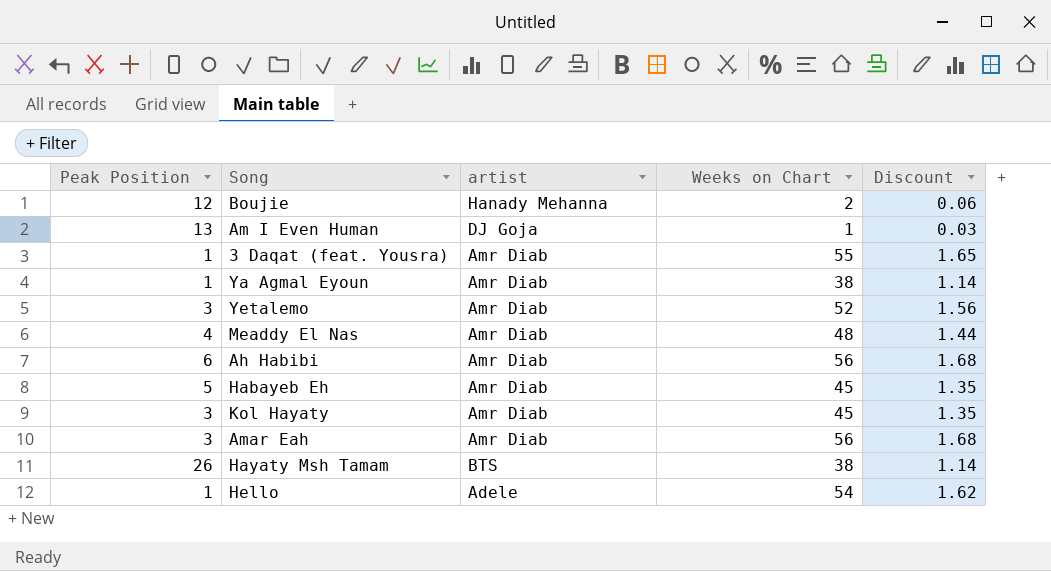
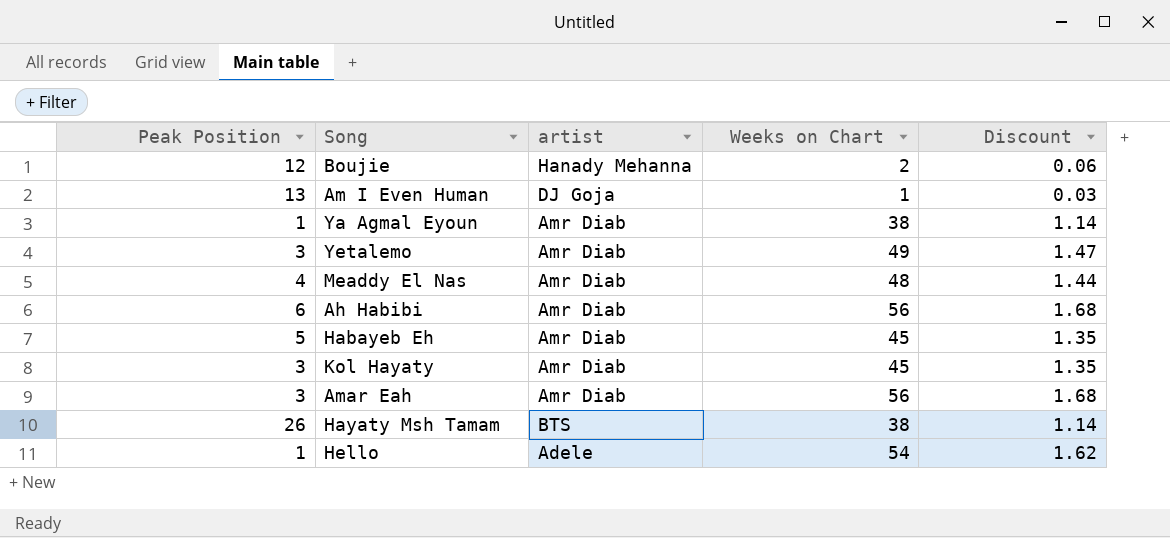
row 3 Daqat (feat. Yousra): 1 | Amr Diab | 55 | 1.65 -> none
Yetalemo | Weeks on Chart: 52 -> 49
Yetalemo | Discount: 1.56 -> 1.47

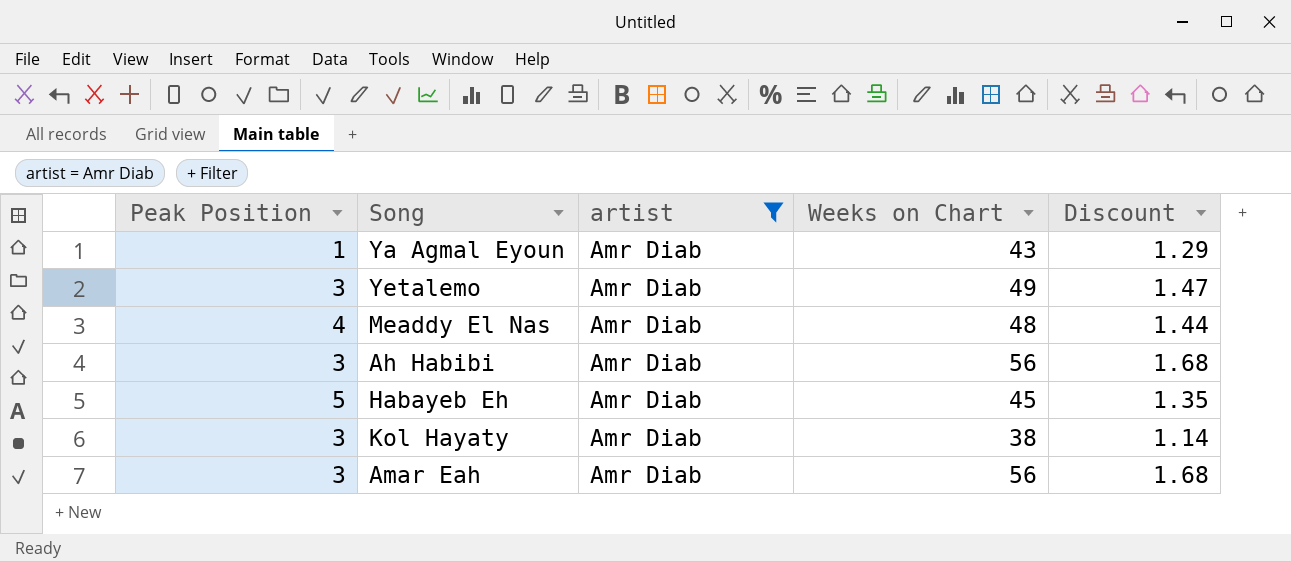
filter: none -> artist = Amr Diab
Ya Agmal Eyoun | Weeks on Chart: 38 -> 43
Ya Agmal Eyoun | Discount: 1.14 -> 1.29
Ah Habibi | Peak Position: 6 -> 3
Kol Hayaty | Weeks on Chart: 45 -> 38
Kol Hayaty | Discount: 1.35 -> 1.14

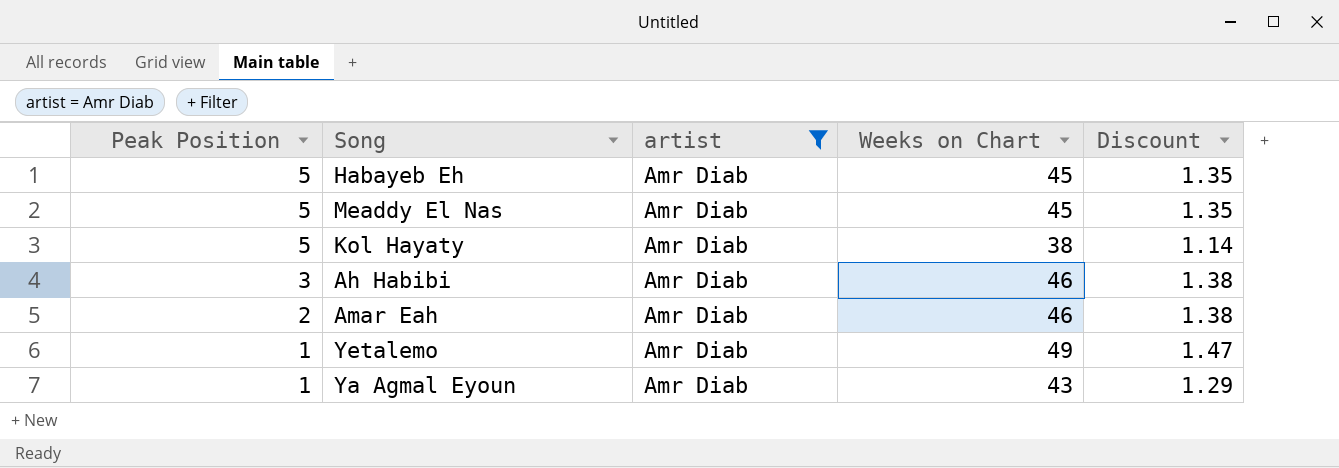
row order: none -> Peak Position descending
Meaddy El Nas | Peak Position: 4 -> 5
Meaddy El Nas | Weeks on Chart: 48 -> 45
Meaddy El Nas | Discount: 1.44 -> 1.35
Kol Hayaty | Peak Position: 3 -> 5
Ah Habibi | Weeks on Chart: 56 -> 46
Ah Habibi | Discount: 1.68 -> 1.38
Amar Eah | Peak Position: 3 -> 2
Amar Eah | Weeks on Chart: 56 -> 46
Amar Eah | Discount: 1.68 -> 1.38
Yetalemo | Peak Position: 3 -> 1

